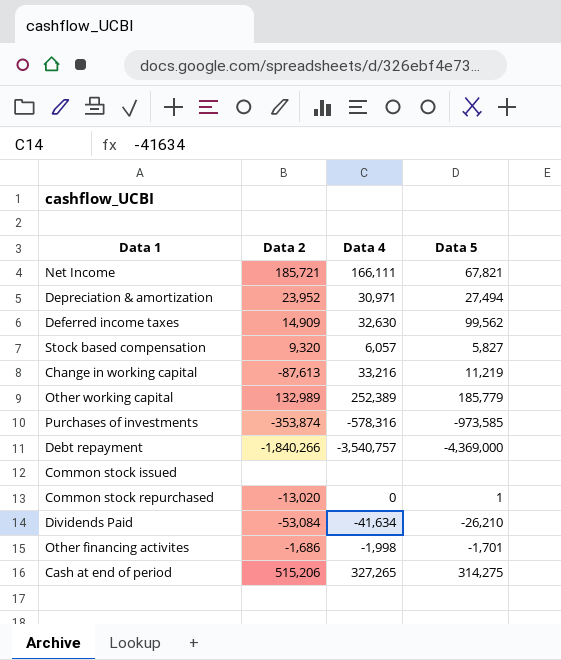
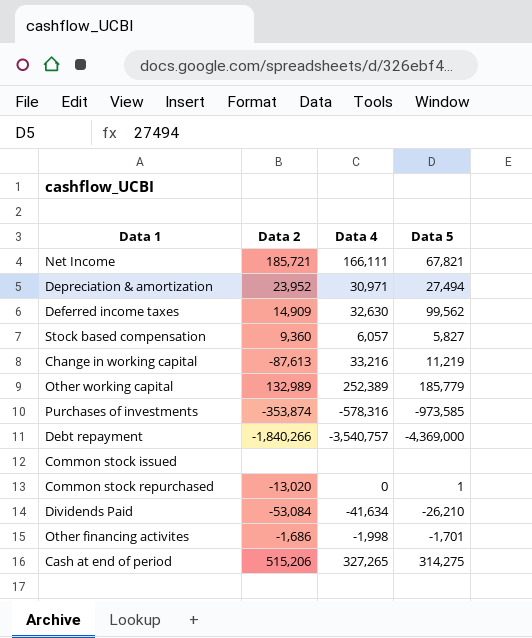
Stock based compensation | Data 2: 9,320 -> 9,360

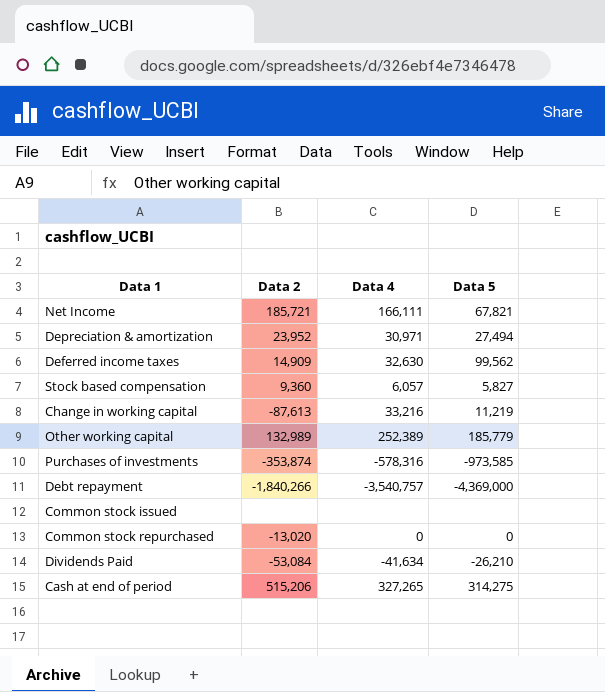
row Other financing activites: -1,686 | -1,998 | -1,701 -> none
Common stock repurchased | Data 5: 1 -> 0

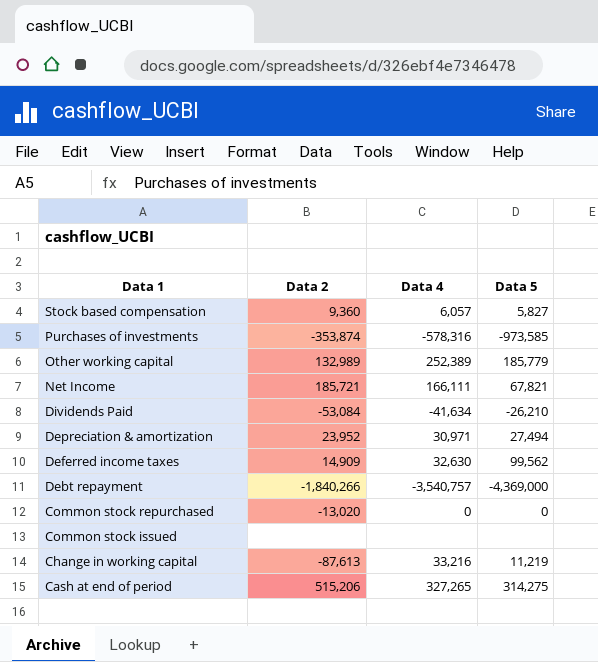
row order: none -> Data 1 descending

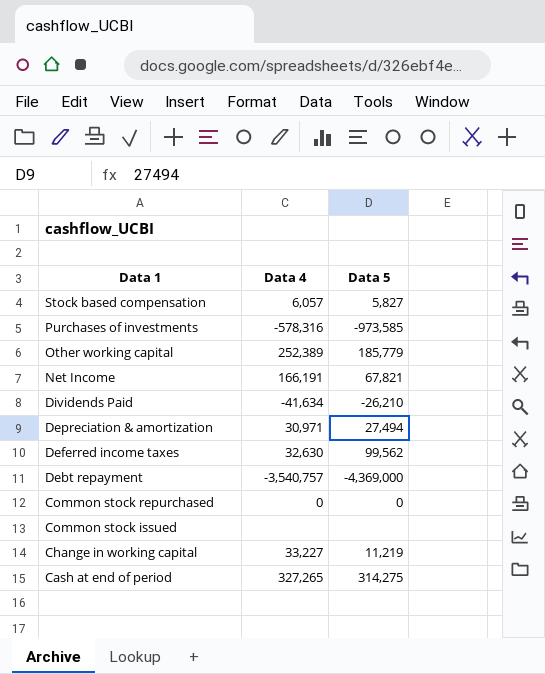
column Data 2 | position: 2 -> none
Net Income | Data 4: 166,111 -> 166,191
Change in working capital | Data 4: 33,216 -> 33,227

